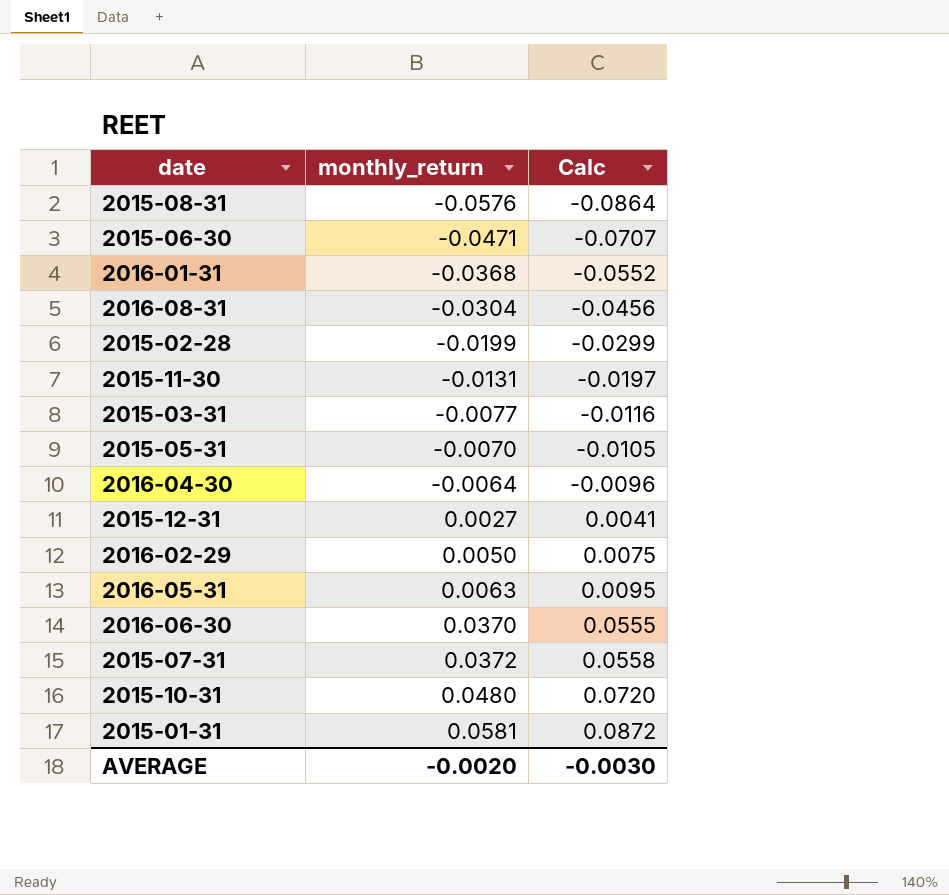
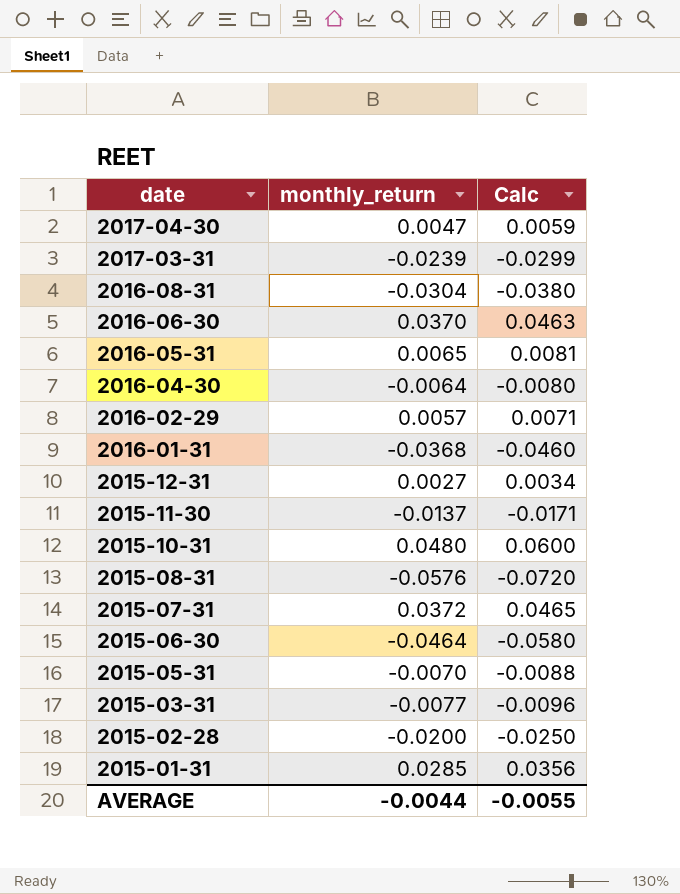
row order: monthly_return ascending -> date descending
column Calc | formula: [monthly_return] * 1.5 -> [monthly_return] * 1.25
row 2017-04-30: none -> 0.0047 | 0.0059
row 2017-03-31: none -> -0.0239 | -0.0299
2016-05-31 | monthly_return: 0.0063 -> 0.0065
2016-02-29 | monthly_return: 0.0050 -> 0.0057
2015-11-30 | monthly_return: -0.0131 -> -0.0137
2015-06-30 | monthly_return: -0.0471 -> -0.0464
2015-02-28 | monthly_return: -0.0199 -> -0.0200
2015-01-31 | monthly_return: 0.0581 -> 0.0285
AVERAGE | monthly_return: -0.0020 -> -0.0044
AVERAGE | Calc: -0.0030 -> -0.0055

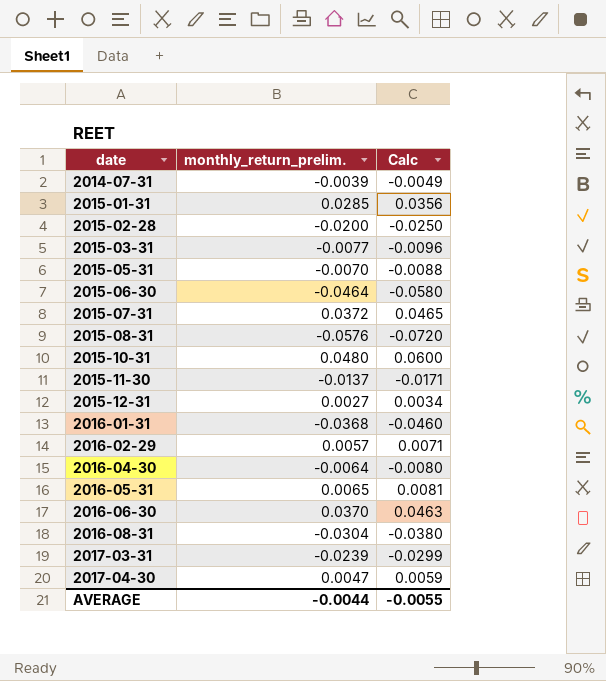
row order: date descending -> date ascending
column name: monthly_return -> monthly_return_prelim.
row 2014-07-31: none -> -0.0039 | -0.0049

